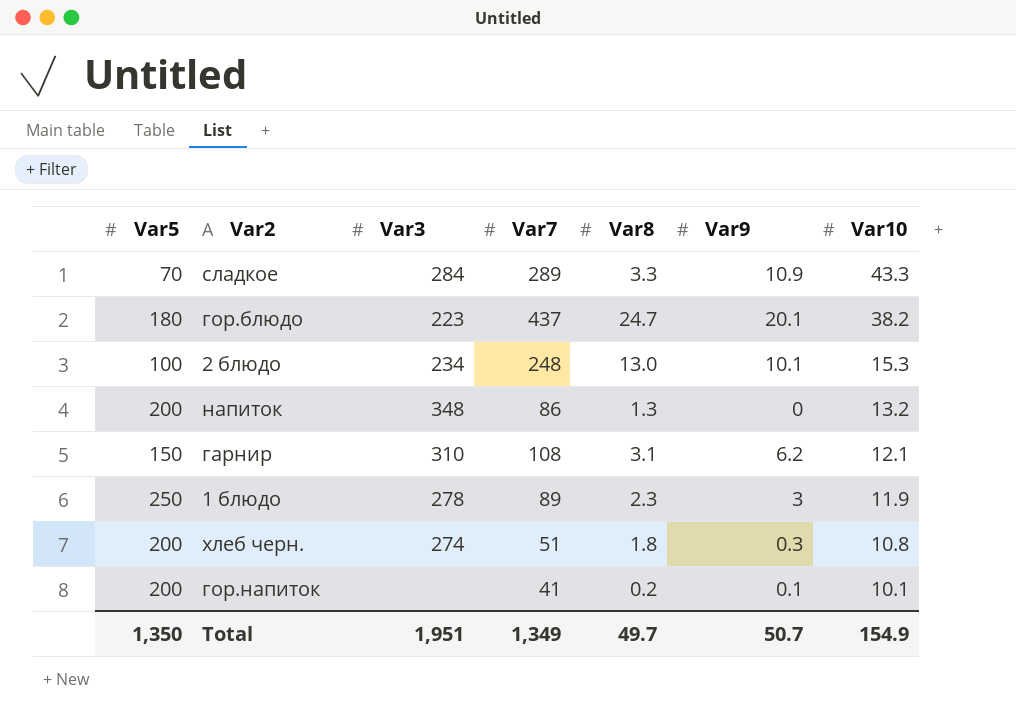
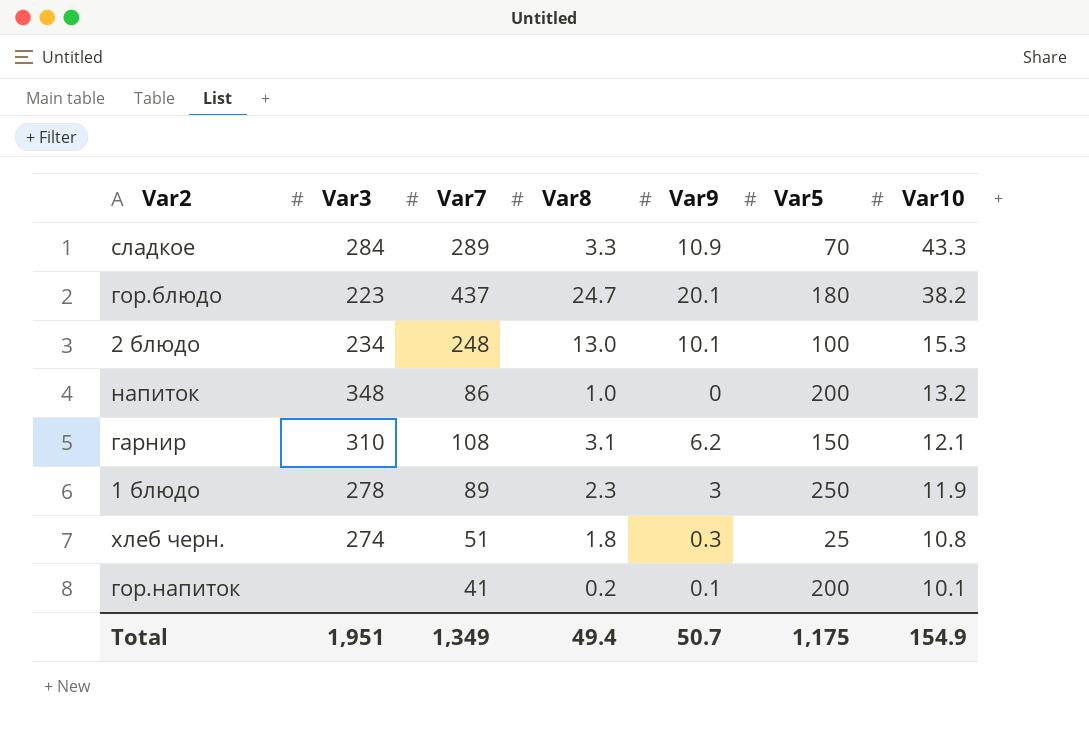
column Var5 | position: 1 -> 6
напиток | Var8: 1.3 -> 1.0
хлеб черн. | Var5: 200 -> 25
Total | Var8: 49.7 -> 49.4
Total | Var5: 1,350 -> 1,175

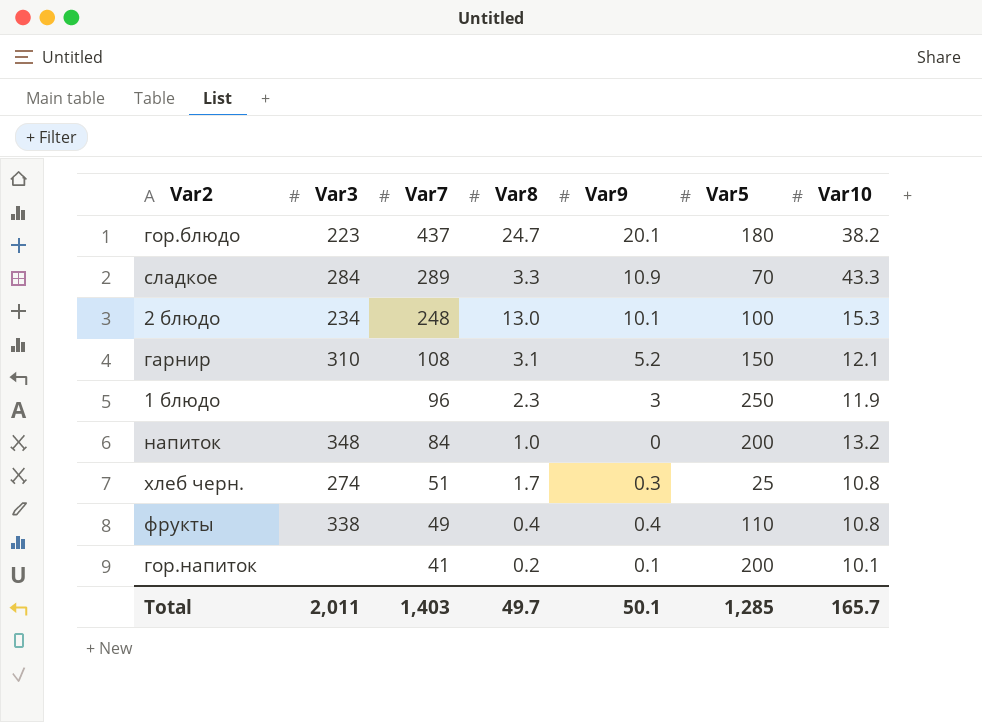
row order: Var10 descending -> Var7 descending
гарнир | Var9: 6.2 -> 5.2
1 блюдо | Var3: 278 -> none
1 блюдо | Var7: 89 -> 96
напиток | Var7: 86 -> 84
хлеб черн. | Var8: 1.8 -> 1.7
row фрукты: none -> 338 | 49 | 0.4 | 0.4 | 110 | 10.8
Total | Var3: 1,951 -> 2,011
Total | Var7: 1,349 -> 1,403
Total | Var8: 49.4 -> 49.7
Total | Var9: 50.7 -> 50.1
Total | Var5: 1,175 -> 1,285
Total | Var10: 154.9 -> 165.7

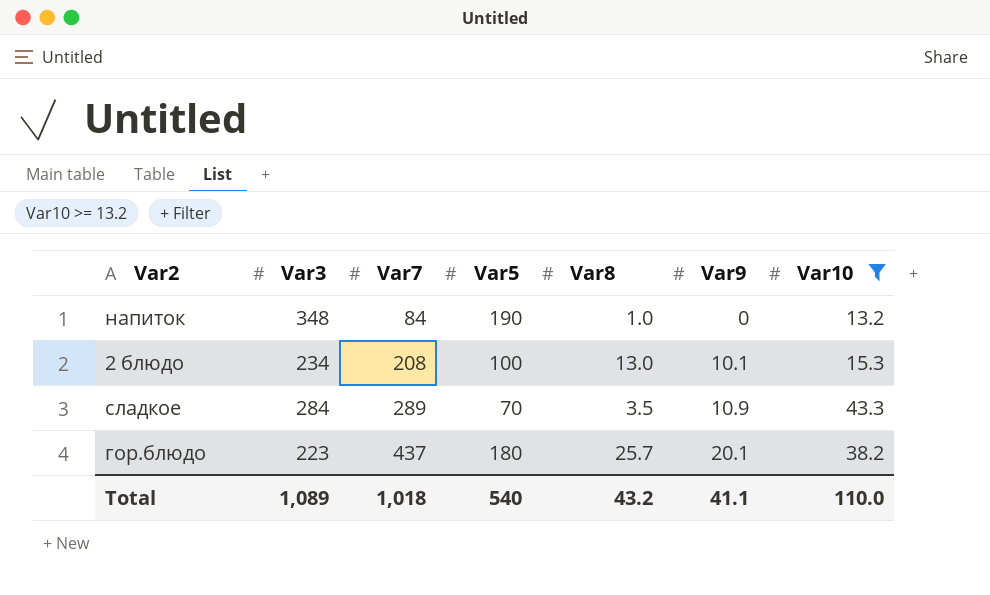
filter: none -> Var10 >= 13.2
row order: Var7 descending -> Var7 ascending
column Var5 | position: 6 -> 4
напиток | Var5: 200 -> 190
2 блюдо | Var7: 248 -> 208
сладкое | Var8: 3.3 -> 3.5
гор.блюдо | Var8: 24.7 -> 25.7
Total | Var3: 2,011 -> 1,089
Total | Var7: 1,403 -> 1,018
Total | Var5: 1,285 -> 540
Total | Var8: 49.7 -> 43.2
Total | Var9: 50.1 -> 41.1
Total | Var10: 165.7 -> 110.0

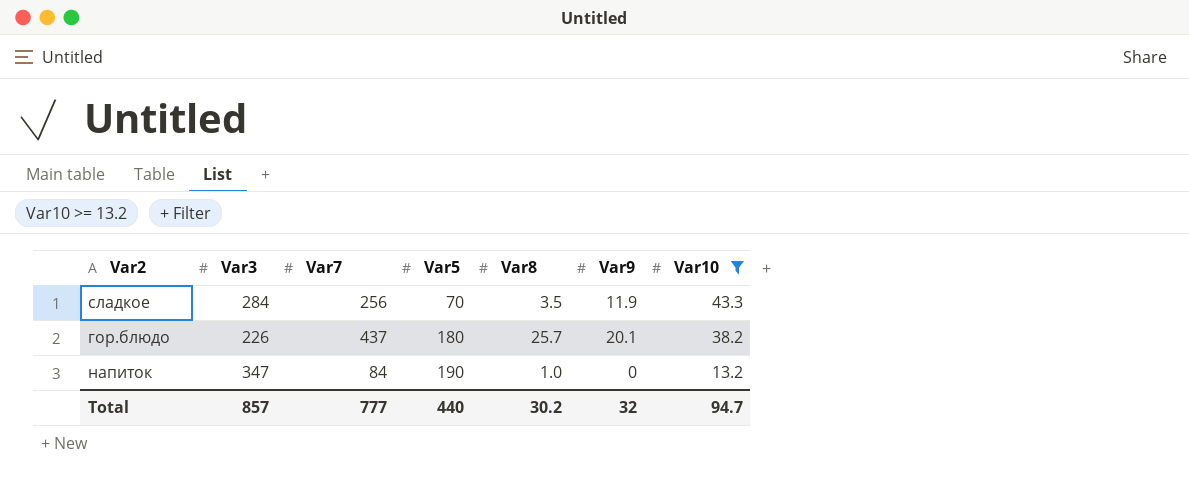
row order: Var7 ascending -> Var5 ascending
row 2 блюдо: 234 | 208 | 100 | 13.0 | 10.1 | 15.3 -> none
сладкое | Var7: 289 -> 256
сладкое | Var9: 10.9 -> 11.9
гор.блюдо | Var3: 223 -> 226
напиток | Var3: 348 -> 347
Total | Var3: 1,089 -> 857
Total | Var7: 1,018 -> 777
Total | Var5: 540 -> 440
Total | Var8: 43.2 -> 30.2
Total | Var9: 41.1 -> 32
Total | Var10: 110.0 -> 94.7

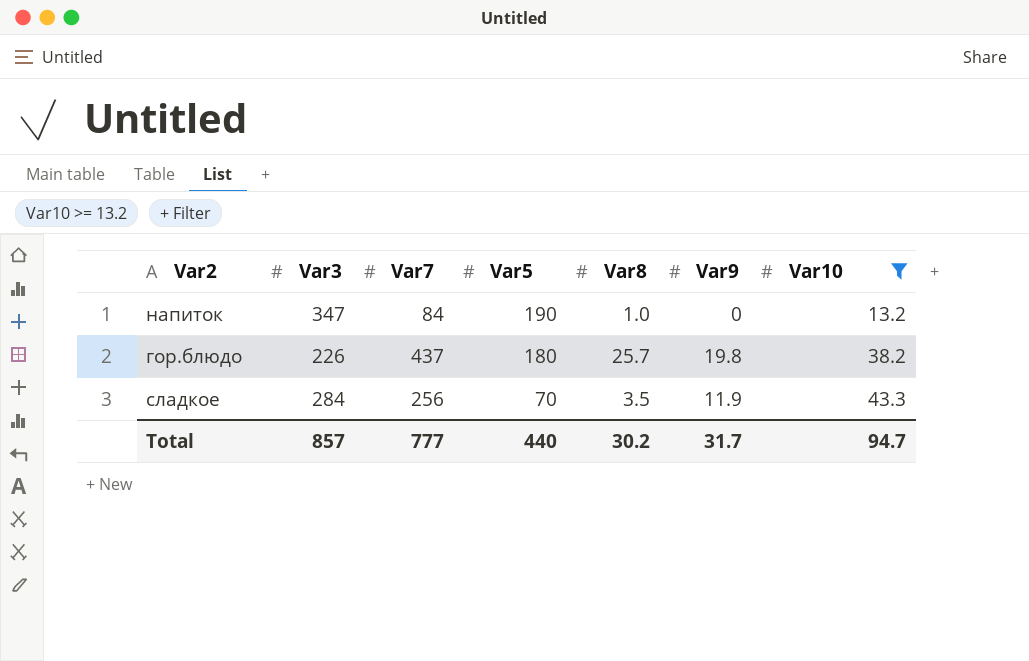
row order: Var5 ascending -> Var5 descending
гор.блюдо | Var9: 20.1 -> 19.8
Total | Var9: 32 -> 31.7

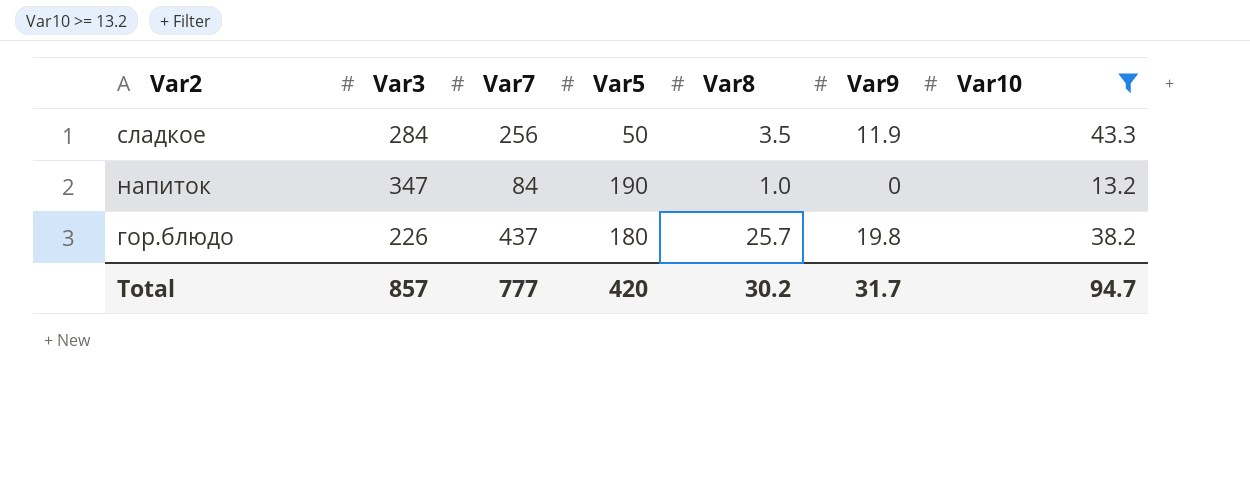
row order: Var5 descending -> Var2 descending
сладкое | Var5: 70 -> 50
Total | Var5: 440 -> 420

